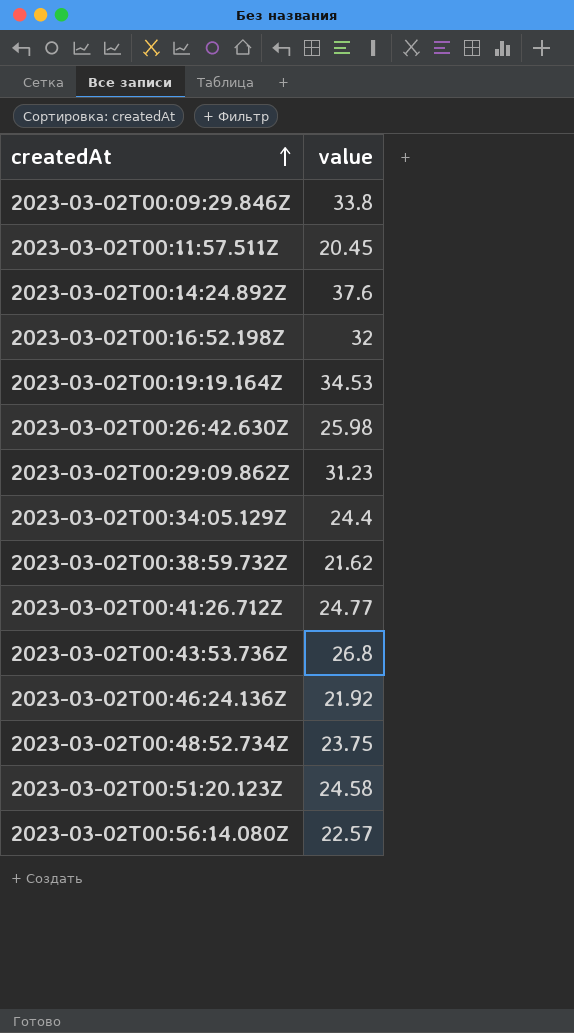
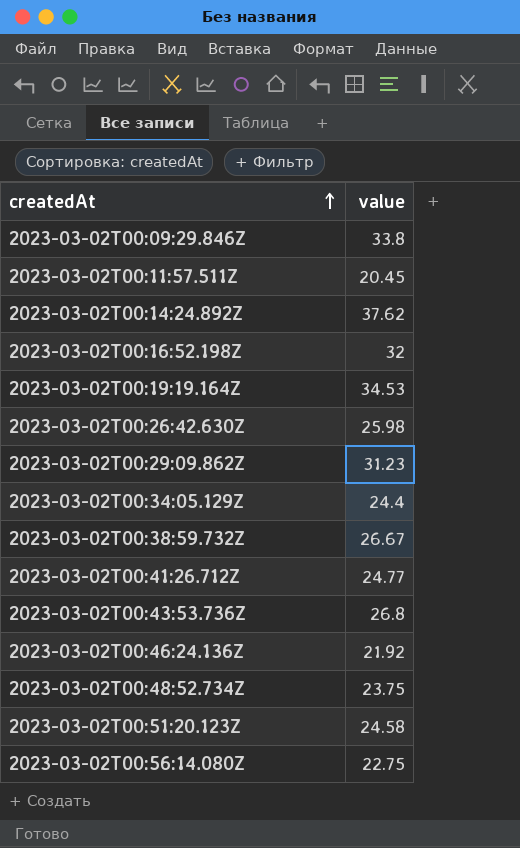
2023-03-02T00:14:24.892Z | value: 37.6 -> 37.62
2023-03-02T00:38:59.732Z | value: 21.62 -> 26.67
2023-03-02T00:56:14.080Z | value: 22.57 -> 22.75

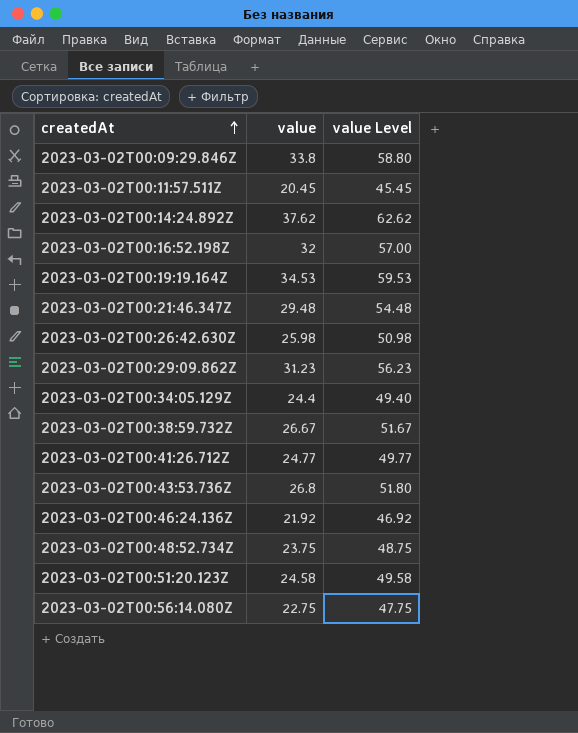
column value Level | formula: none -> [value] + 25
row 2023-03-02T00:21:46.347Z: none -> 29.48 | 54.48

